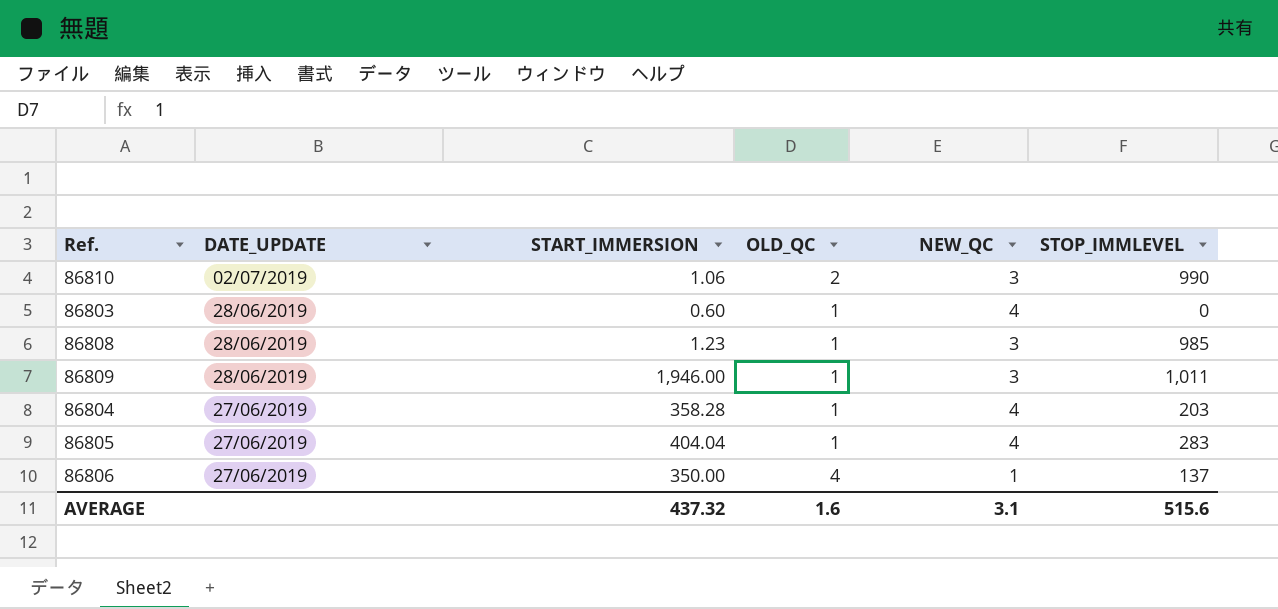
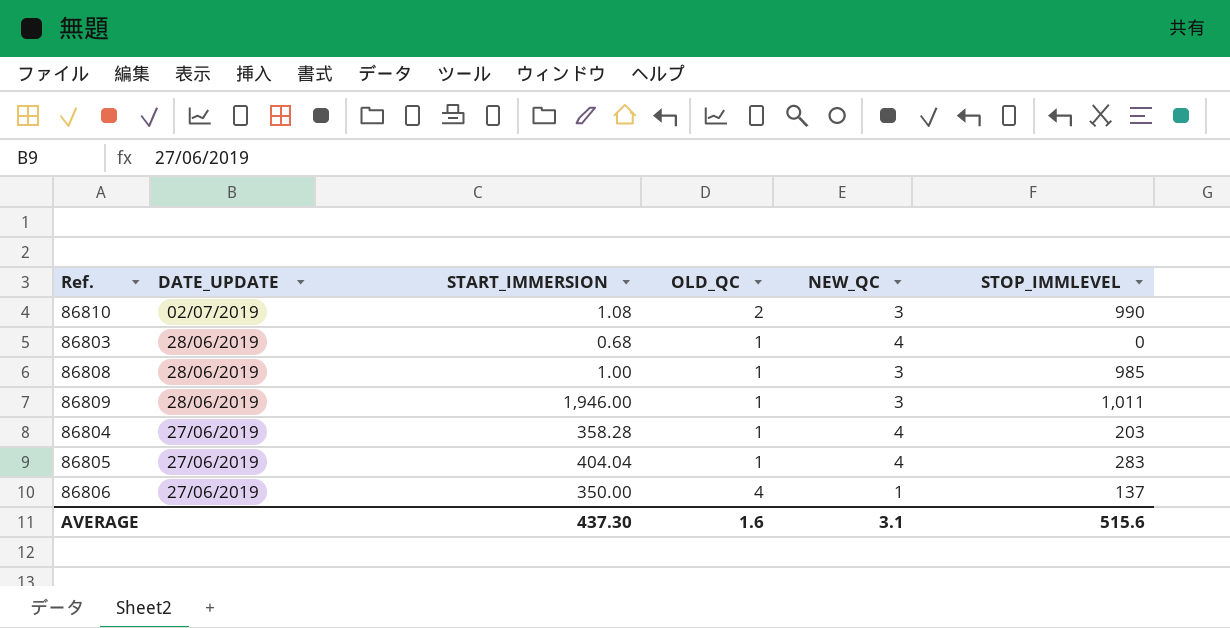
86810 | START_IMMERSION: 1.06 -> 1.08
86803 | START_IMMERSION: 0.60 -> 0.68
86808 | START_IMMERSION: 1.23 -> 1.00
AVERAGE | START_IMMERSION: 437.32 -> 437.30

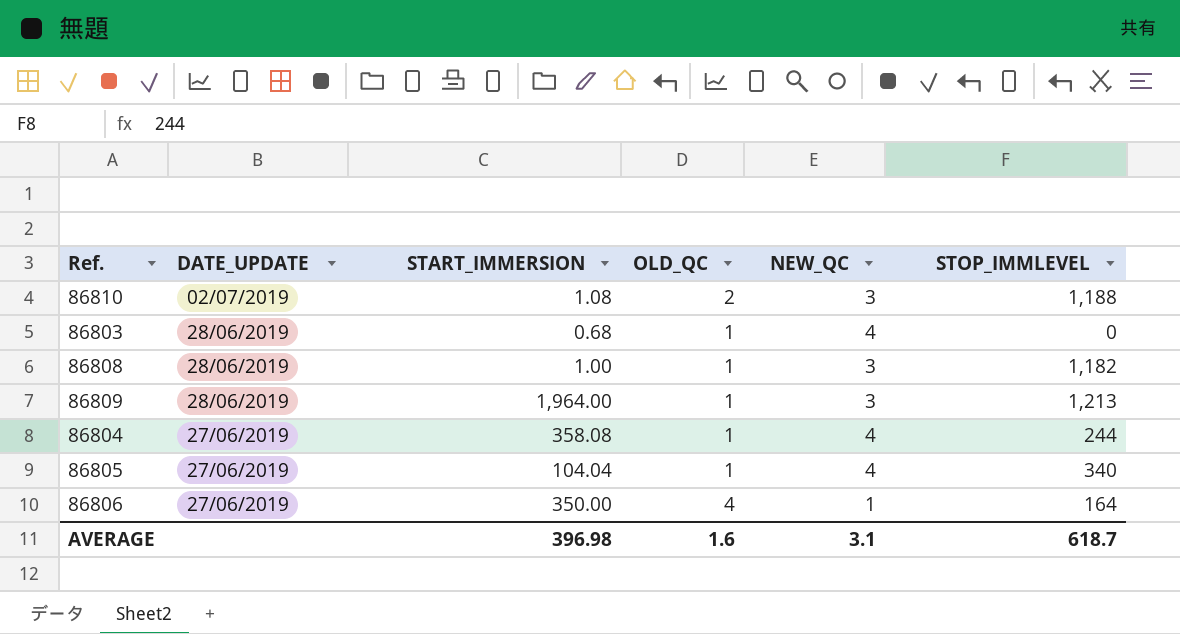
86810 | STOP_IMMLEVEL: 990 -> 1,188
86808 | STOP_IMMLEVEL: 985 -> 1,182
86809 | START_IMMERSION: 1,946.00 -> 1,964.00
86809 | STOP_IMMLEVEL: 1,011 -> 1,213
86804 | START_IMMERSION: 358.28 -> 358.08
86804 | STOP_IMMLEVEL: 203 -> 244
86805 | START_IMMERSION: 404.04 -> 104.04
86805 | STOP_IMMLEVEL: 283 -> 340
86806 | STOP_IMMLEVEL: 137 -> 164
AVERAGE | START_IMMERSION: 437.30 -> 396.98
AVERAGE | STOP_IMMLEVEL: 515.6 -> 618.7

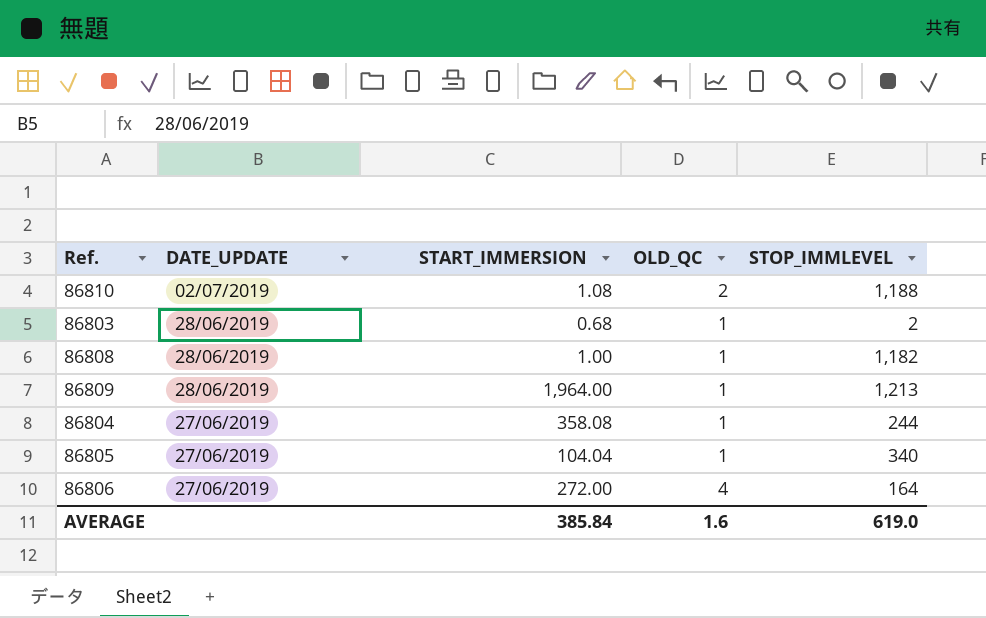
column NEW_QC | position: 5 -> none
86803 | STOP_IMMLEVEL: 0 -> 2
86806 | START_IMMERSION: 350.00 -> 272.00
AVERAGE | START_IMMERSION: 396.98 -> 385.84
AVERAGE | STOP_IMMLEVEL: 618.7 -> 619.0

